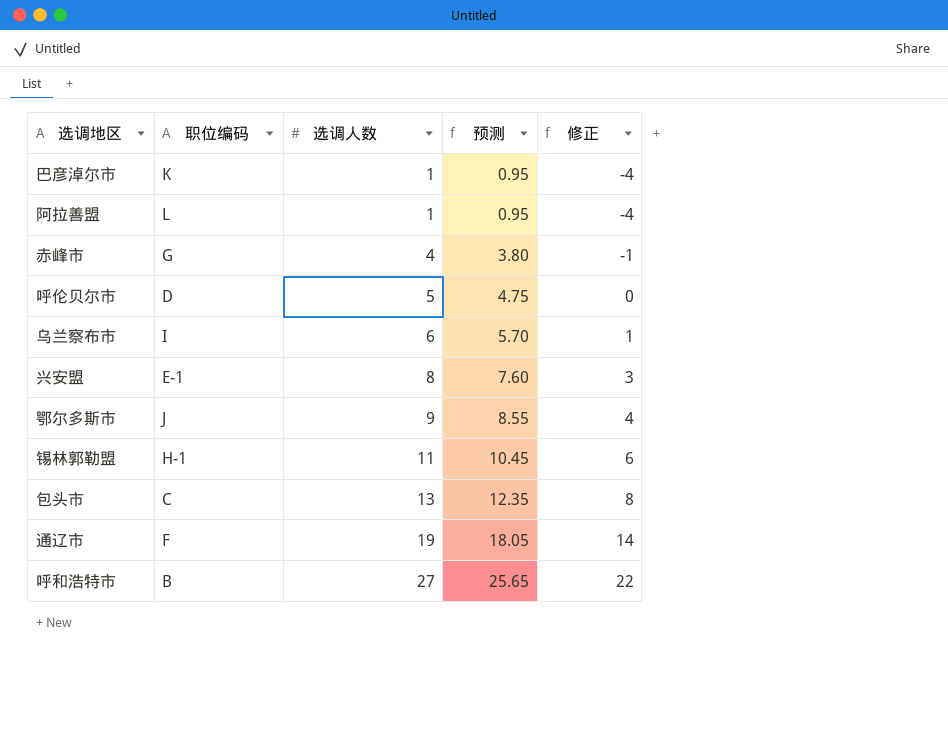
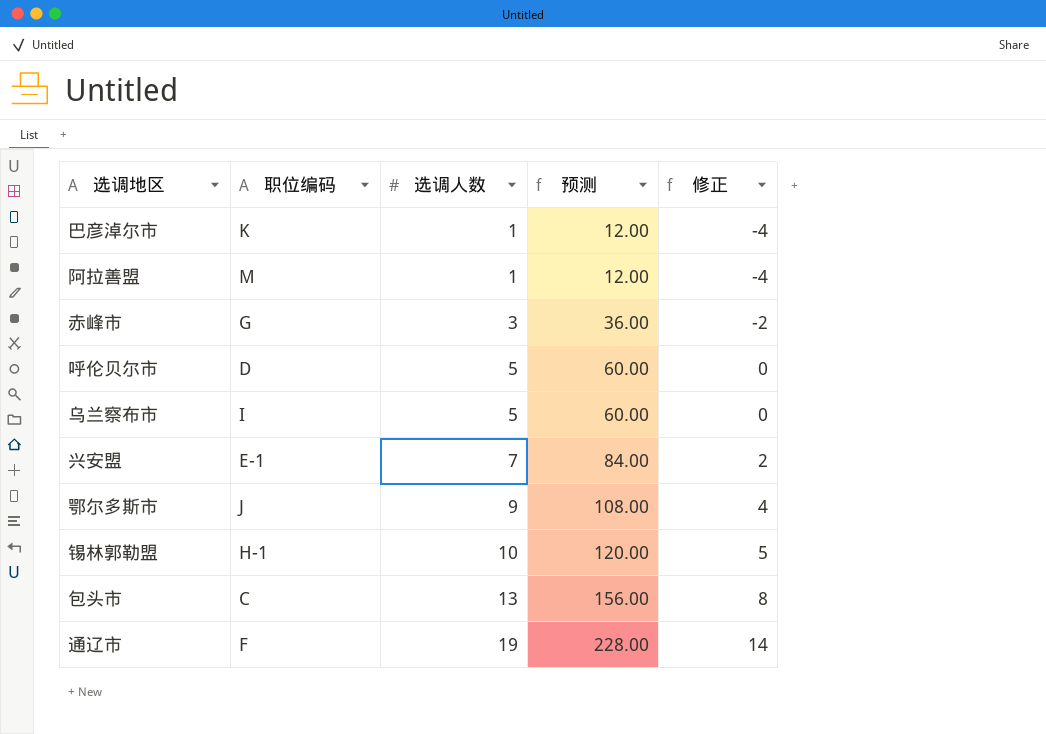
column 预测 | formula: [选调人数] * 0.95 -> [选调人数] * 12
row 呼和浩特市: B | 27 | 25.65 | 22 -> none
阿拉善盟 | 职位编码: L -> M
赤峰市 | 选调人数: 4 -> 3
赤峰市 | 修正: -1 -> -2
乌兰察布市 | 选调人数: 6 -> 5
乌兰察布市 | 修正: 1 -> 0
兴安盟 | 选调人数: 8 -> 7
兴安盟 | 修正: 3 -> 2
锡林郭勒盟 | 选调人数: 11 -> 10
锡林郭勒盟 | 修正: 6 -> 5

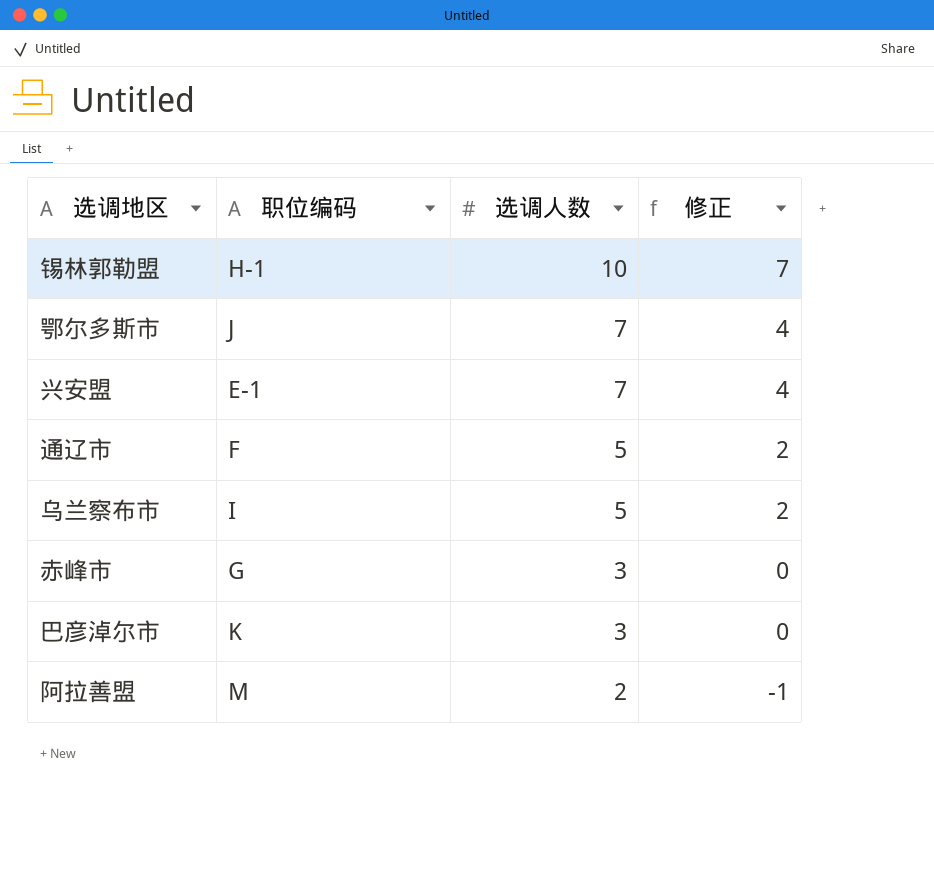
row order: 选调人数 ascending -> 选调人数 descending
column 预测 | formula: [选调人数] * 12 -> none
column 修正 | formula: [选调人数] - 5 -> [选调人数] - 3
row 呼伦贝尔市: D | 5 | 60.00 | 0 -> none
row 包头市: C | 13 | 156.00 | 8 -> none
鄂尔多斯市 | 选调人数: 9 -> 7
通辽市 | 选调人数: 19 -> 5
巴彦淖尔市 | 选调人数: 1 -> 3
阿拉善盟 | 选调人数: 1 -> 2

